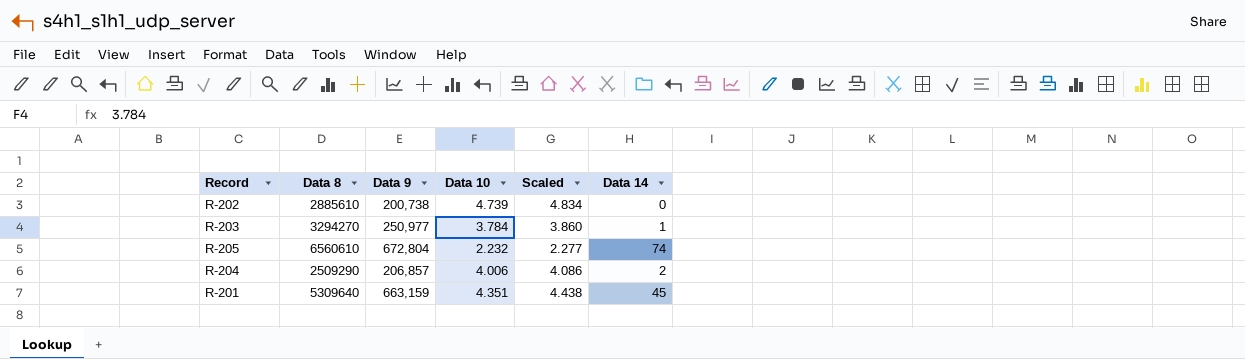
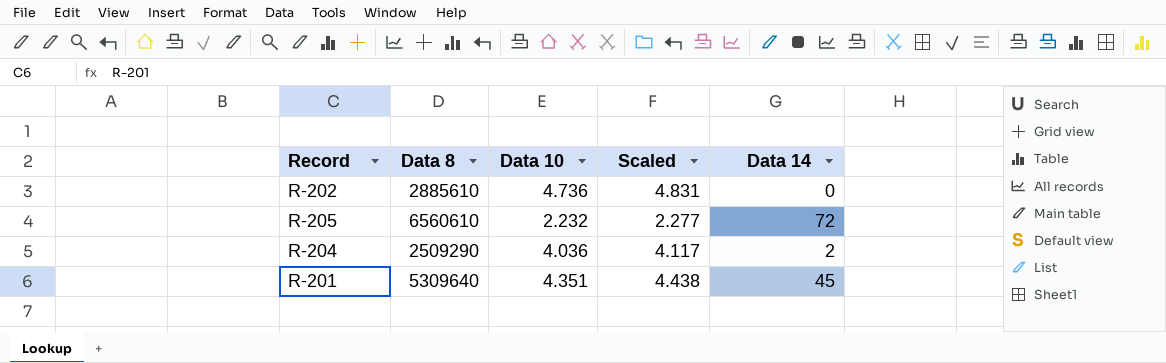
column Data 9 | position: 3 -> none
row R-203: 3294270 | 250,977 | 3.784 | 3.860 | 1 -> none
R-202 | Data 10: 4.739 -> 4.736
R-202 | Scaled: 4.834 -> 4.831
R-205 | Data 14: 74 -> 72
R-204 | Data 10: 4.006 -> 4.036
R-204 | Scaled: 4.086 -> 4.117

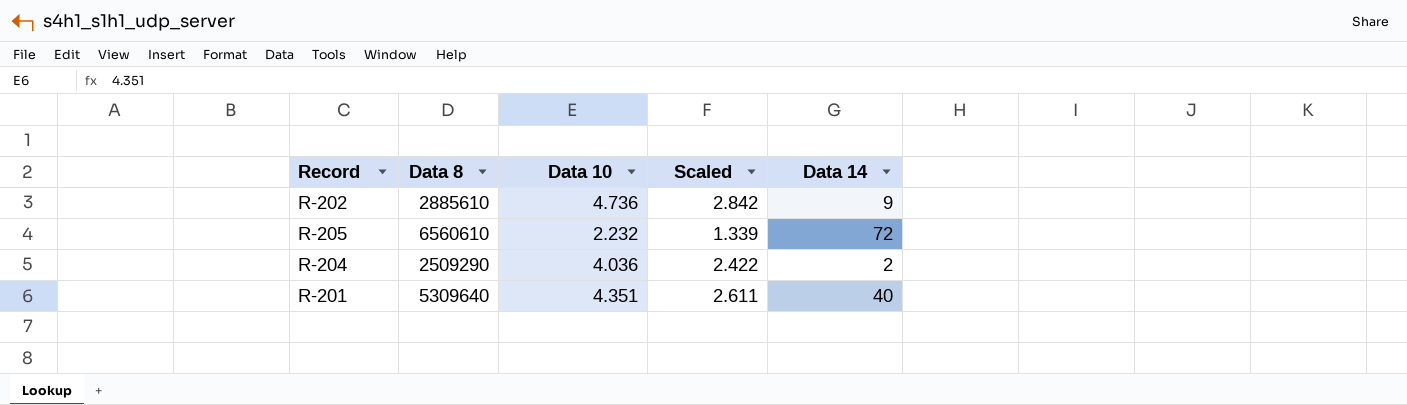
column Scaled | formula: [Data 10] * 1.02 -> [Data 10] * 0.6
R-202 | Data 14: 0 -> 9
R-201 | Data 14: 45 -> 40

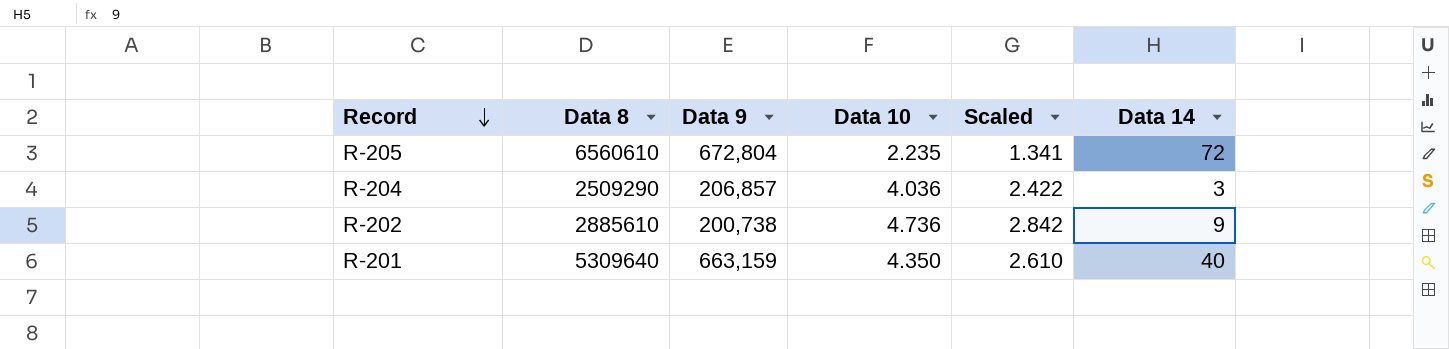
row order: none -> Record descending
column Data 9 | position: none -> 3
R-205 | Data 10: 2.232 -> 2.235
R-205 | Scaled: 1.339 -> 1.341
R-204 | Data 14: 2 -> 3
R-201 | Data 10: 4.351 -> 4.350
R-201 | Scaled: 2.611 -> 2.610

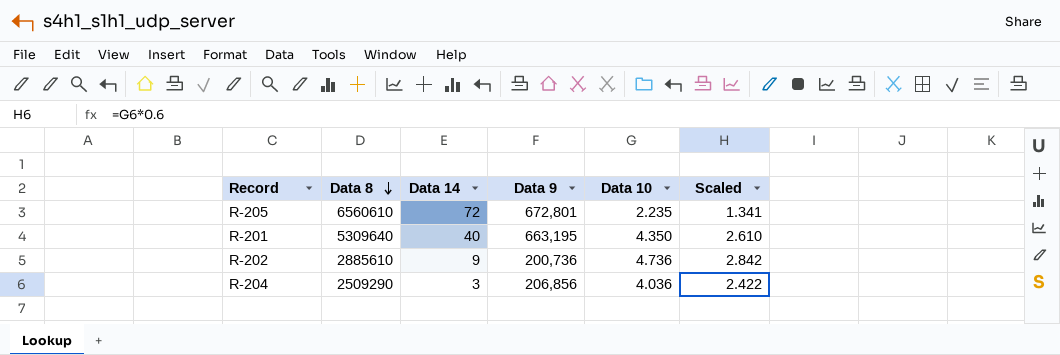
row order: Record descending -> Data 8 descending
column Data 14 | position: 6 -> 3
R-205 | Data 9: 672,804 -> 672,801
R-201 | Data 9: 663,159 -> 663,195
R-202 | Data 9: 200,738 -> 200,736
R-204 | Data 9: 206,857 -> 206,856

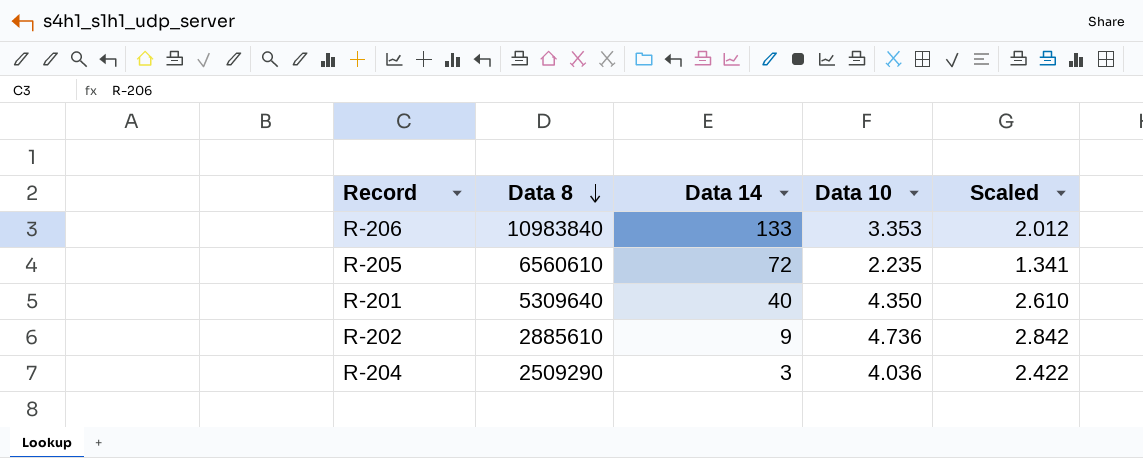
column Data 9 | position: 4 -> none
row R-206: none -> 10983840 | 133 | 3.353 | 2.012

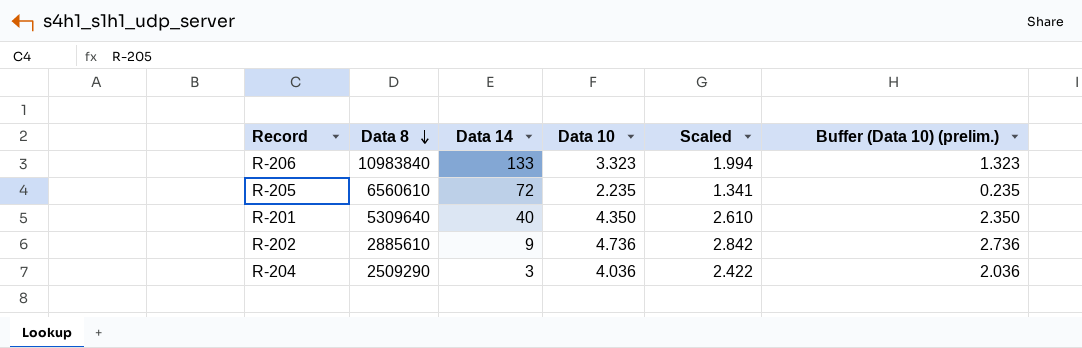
column Buffer (Data 10) (prelim.) | formula: none -> [Data 10] - 2
R-206 | Data 10: 3.353 -> 3.323
R-206 | Scaled: 2.012 -> 1.994

